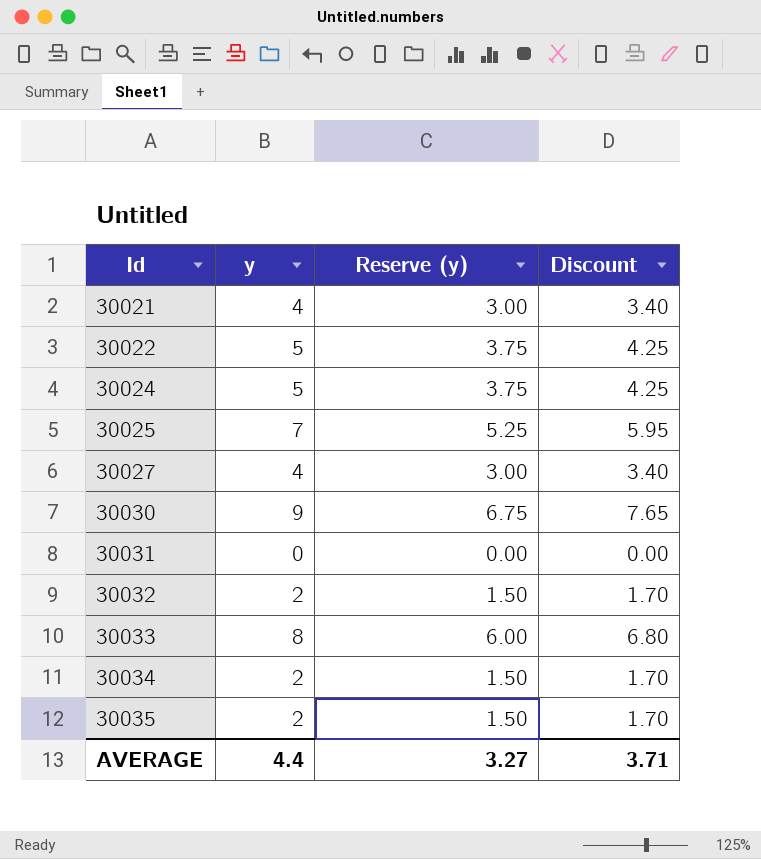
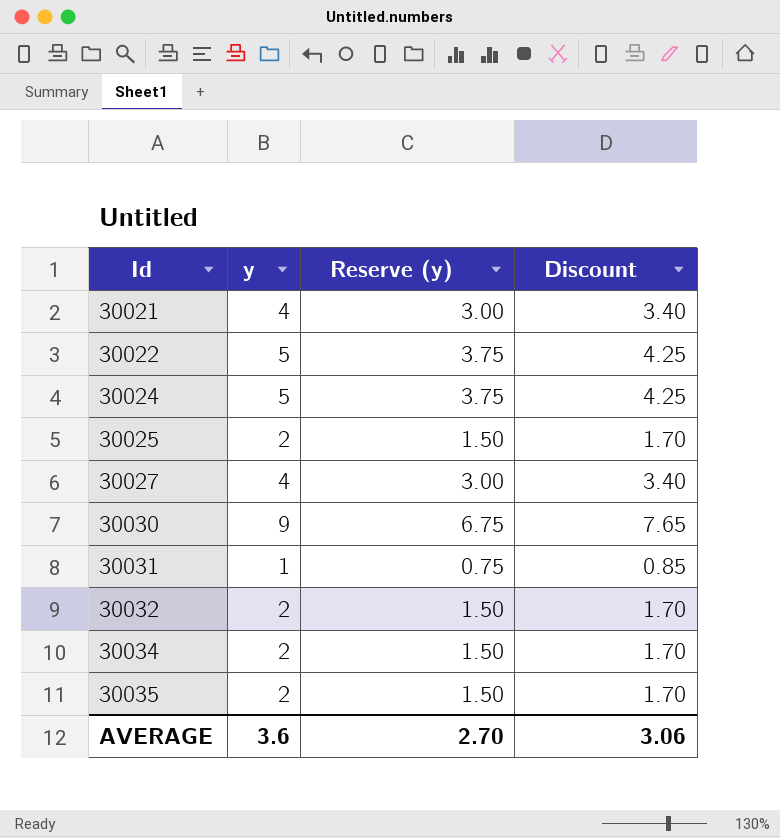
row 30033: 8 | 6.00 | 6.80 -> none
30025 | y: 7 -> 2
30025 | Reserve (y): 5.25 -> 1.50
30025 | Discount: 5.95 -> 1.70
30031 | y: 0 -> 1
30031 | Reserve (y): 0.00 -> 0.75
30031 | Discount: 0.00 -> 0.85
AVERAGE | y: 4.4 -> 3.6
AVERAGE | Reserve (y): 3.27 -> 2.70
AVERAGE | Discount: 3.71 -> 3.06

